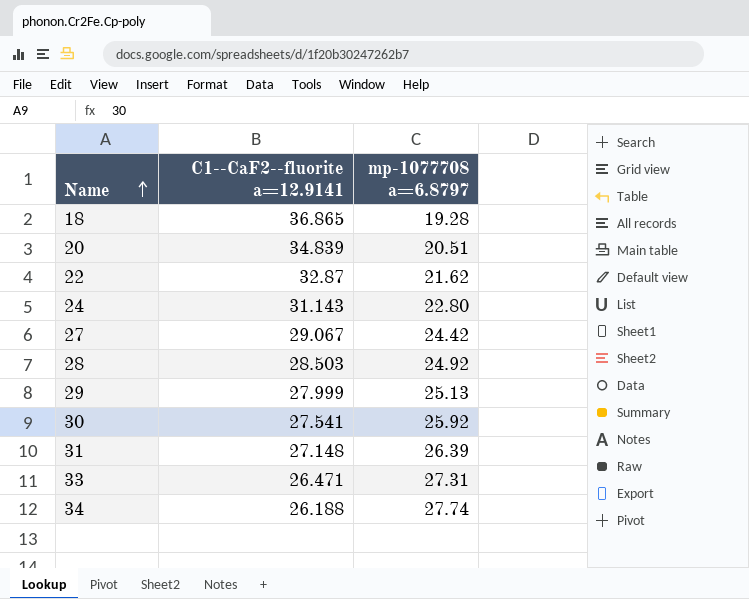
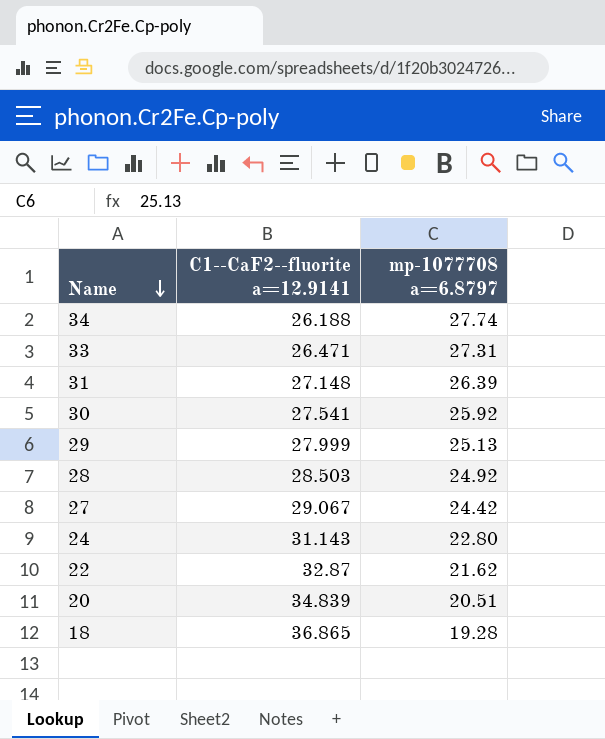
row order: Name ascending -> Name descending

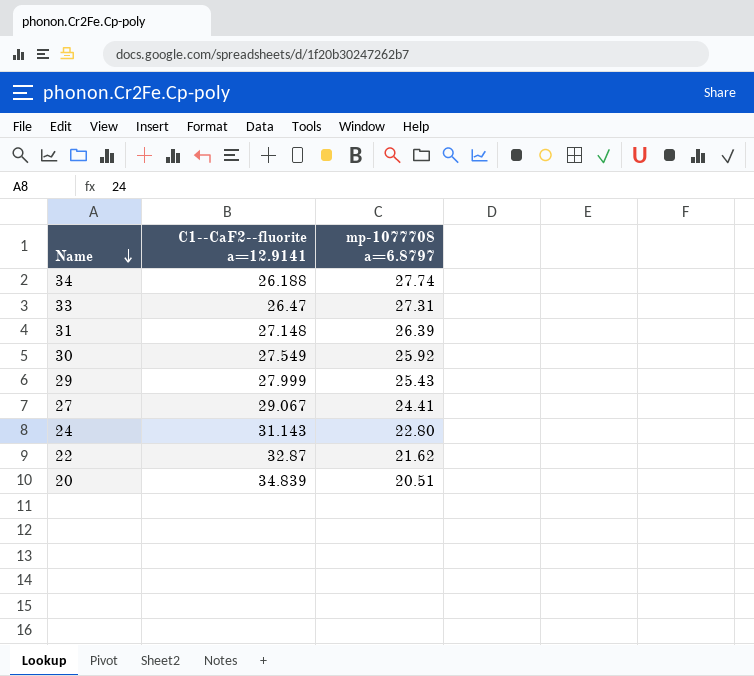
row 28: 28.503 | 24.92 -> none
row 18: 36.865 | 19.28 -> none
33 | C1--CaF2--fluorite a=12.9141: 26.471 -> 26.47
30 | C1--CaF2--fluorite a=12.9141: 27.541 -> 27.549
29 | mp-1077708 a=6.8797: 25.13 -> 25.43
27 | mp-1077708 a=6.8797: 24.42 -> 24.41

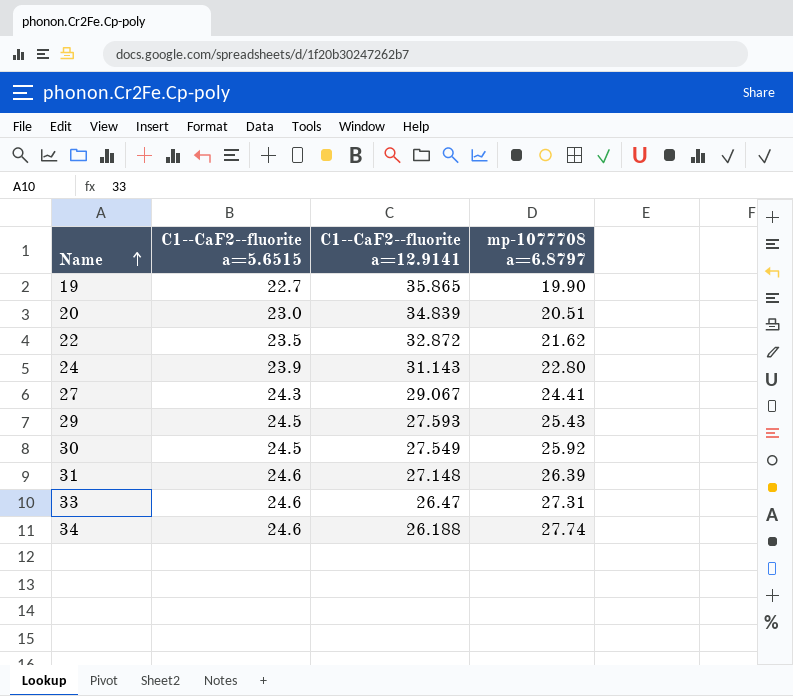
row order: Name descending -> Name ascending
column C1--CaF2--fluorite a=5.6515 | position: none -> 2
row 19: none -> 22.7 | 35.865 | 19.90
22 | C1--CaF2--fluorite a=12.9141: 32.87 -> 32.872
29 | C1--CaF2--fluorite a=12.9141: 27.999 -> 27.593

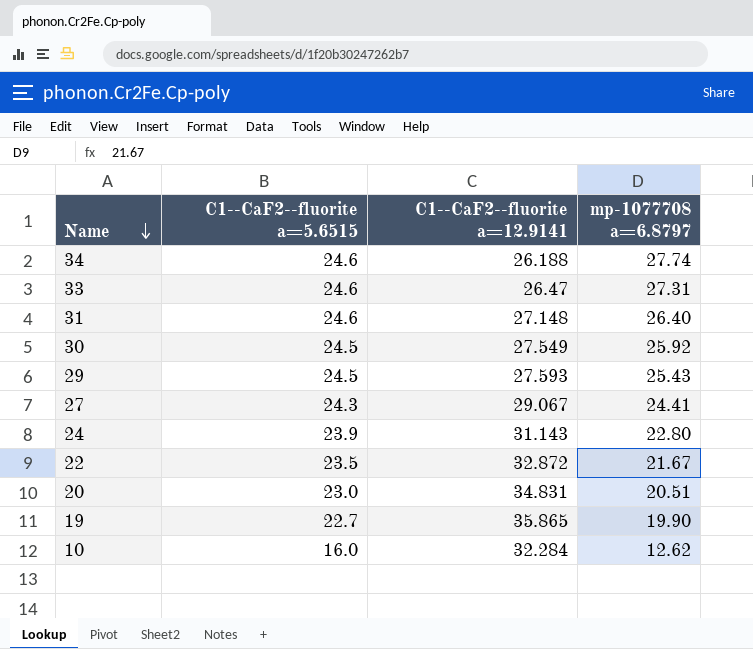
row order: Name ascending -> Name descending
31 | mp-1077708 a=6.8797: 26.39 -> 26.40
22 | mp-1077708 a=6.8797: 21.62 -> 21.67
20 | C1--CaF2--fluorite a=12.9141: 34.839 -> 34.831
row 10: none -> 16.0 | 32.284 | 12.62

